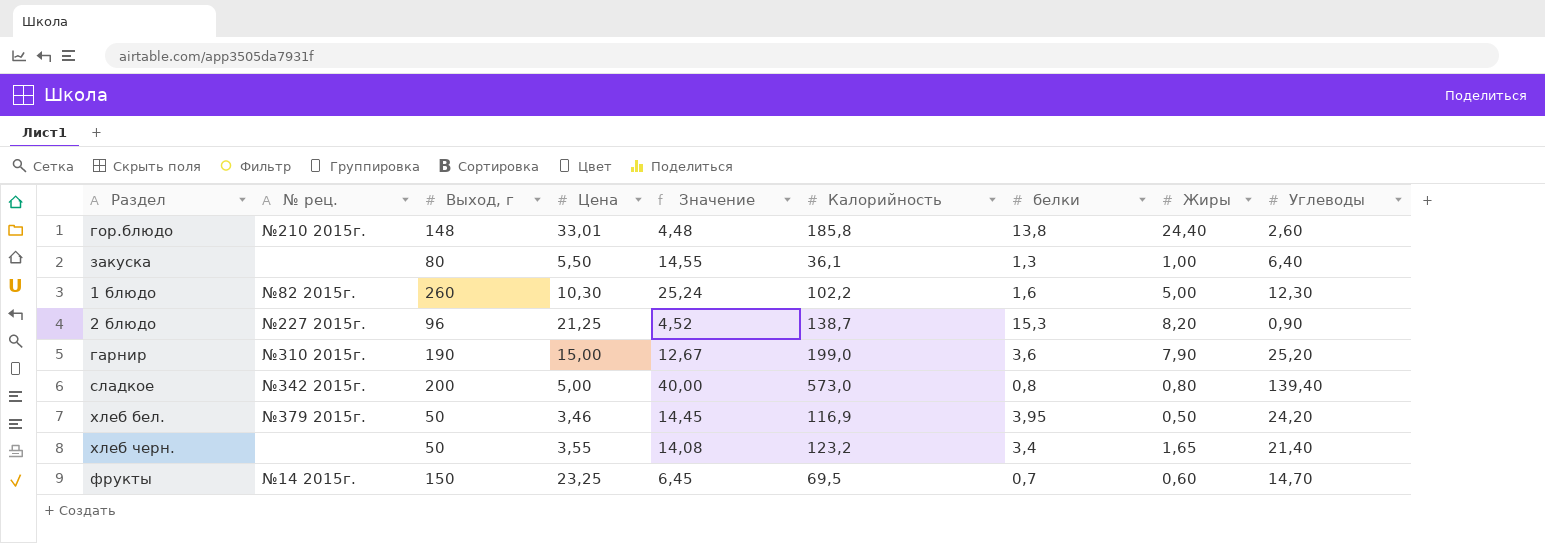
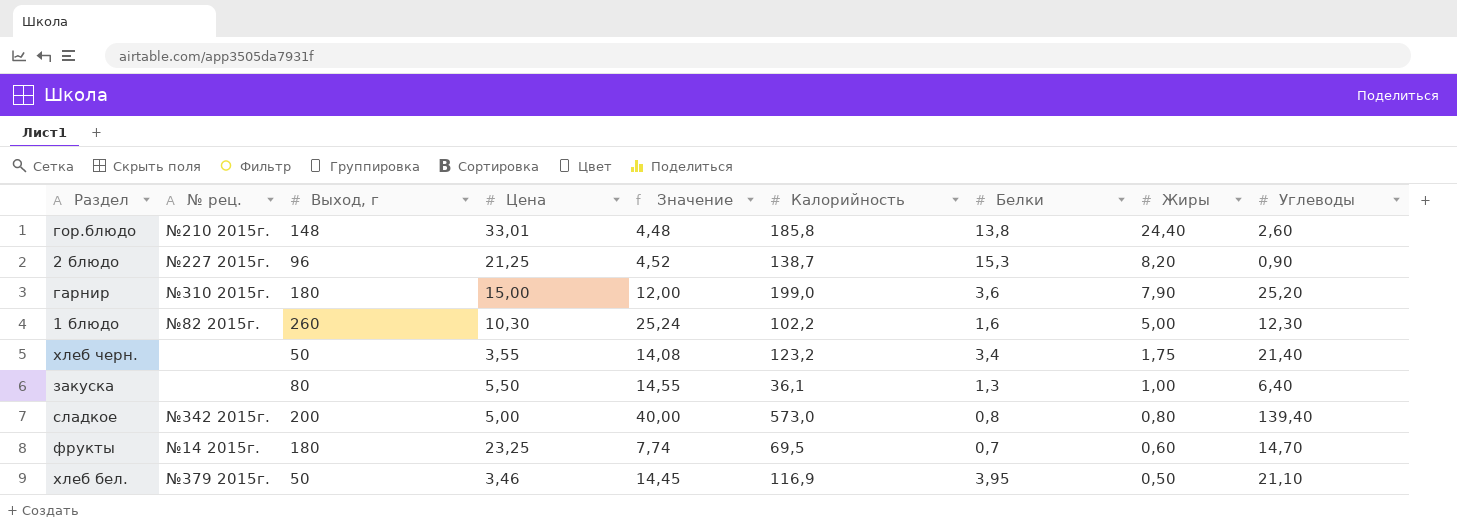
row order: none -> Жиры descending
column name: белки -> Белки
гарнир | Выход, г: 190 -> 180
гарнир | Значение: 12,67 -> 12,00
хлеб черн. | Жиры: 1,65 -> 1,75
фрукты | Выход, г: 150 -> 180
фрукты | Значение: 6,45 -> 7,74
хлеб бел. | Углеводы: 24,20 -> 21,10

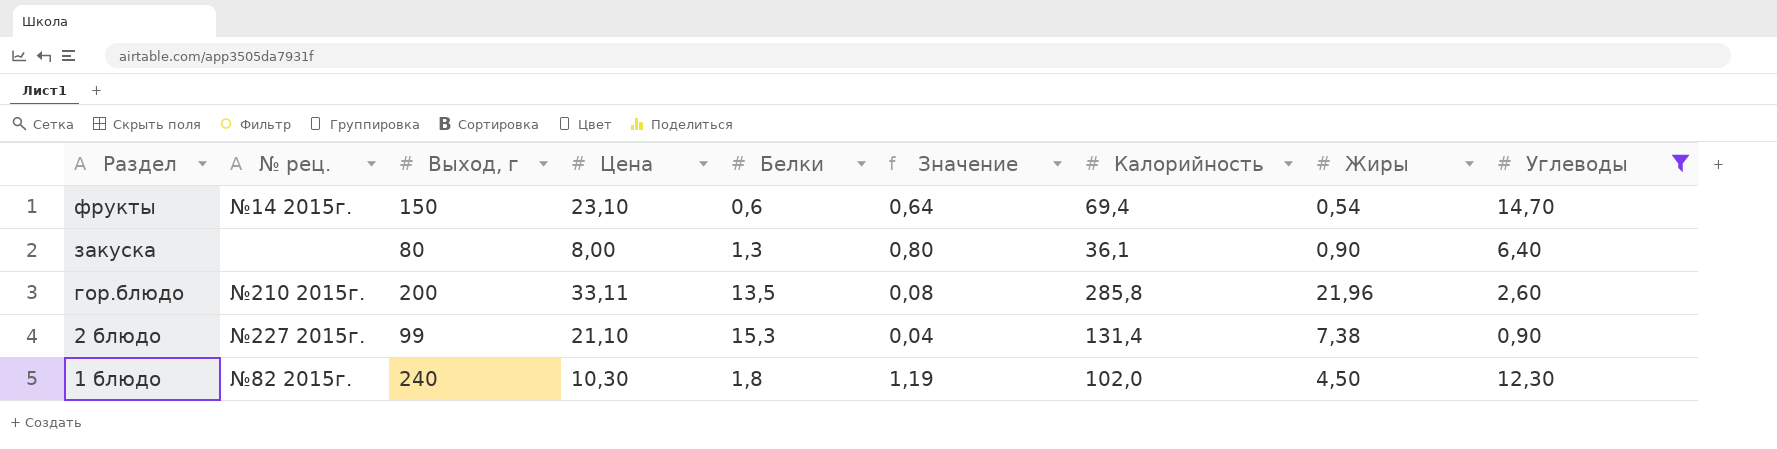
filter: none -> Углеводы <= 14,70
row order: Жиры descending -> Раздел descending
column Белки | position: 7 -> 5
column Значение | formula: [Выход, г] / [Цена] -> [Углеводы] / [Цена]
фрукты | Выход, г: 180 -> 150
фрукты | Цена: 23,25 -> 23,10
фрукты | Белки: 0,7 -> 0,6
фрукты | Калорийность: 69,5 -> 69,4
фрукты | Жиры: 0,60 -> 0,54
закуска | Цена: 5,50 -> 8,00
закуска | Жиры: 1,00 -> 0,90
гор.блюдо | Выход, г: 148 -> 200
гор.блюдо | Цена: 33,01 -> 33,11
гор.блюдо | Белки: 13,8 -> 13,5
гор.блюдо | Калорийность: 185,8 -> 285,8
гор.блюдо | Жиры: 24,40 -> 21,96
2 блюдо | Выход, г: 96 -> 99
2 блюдо | Цена: 21,25 -> 21,10
2 блюдо | Калорийность: 138,7 -> 131,4
2 блюдо | Жиры: 8,20 -> 7,38
1 блюдо | Выход, г: 260 -> 240
1 блюдо | Белки: 1,6 -> 1,8
1 блюдо | Калорийность: 102,2 -> 102,0
1 блюдо | Жиры: 5,00 -> 4,50

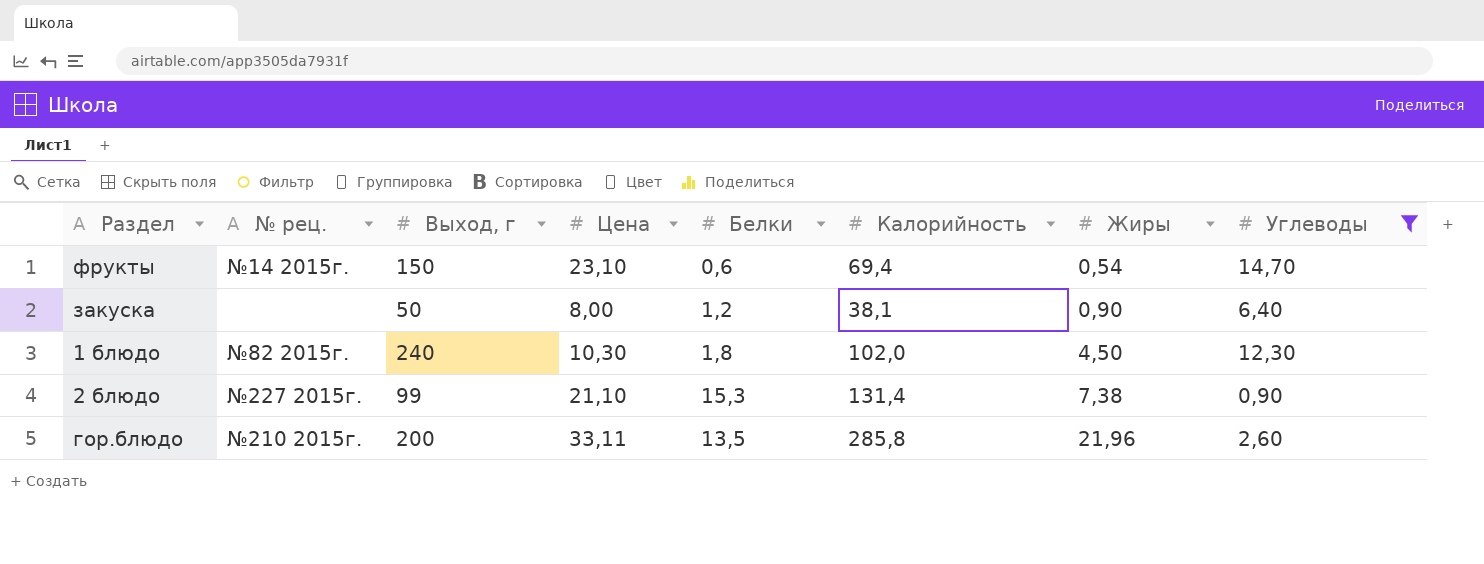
row order: Раздел descending -> Жиры ascending
column Значение | formula: [Углеводы] / [Цена] -> none
закуска | Выход, г: 80 -> 50
закуска | Белки: 1,3 -> 1,2
закуска | Калорийность: 36,1 -> 38,1

